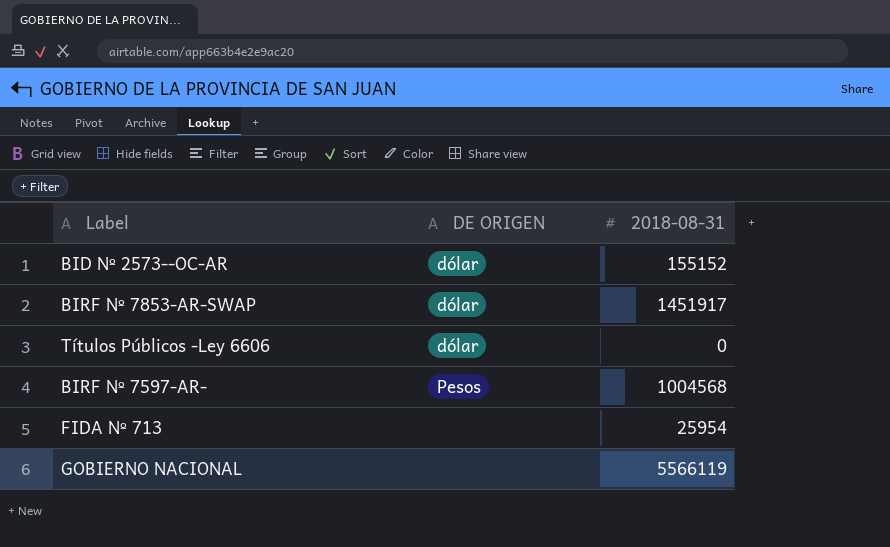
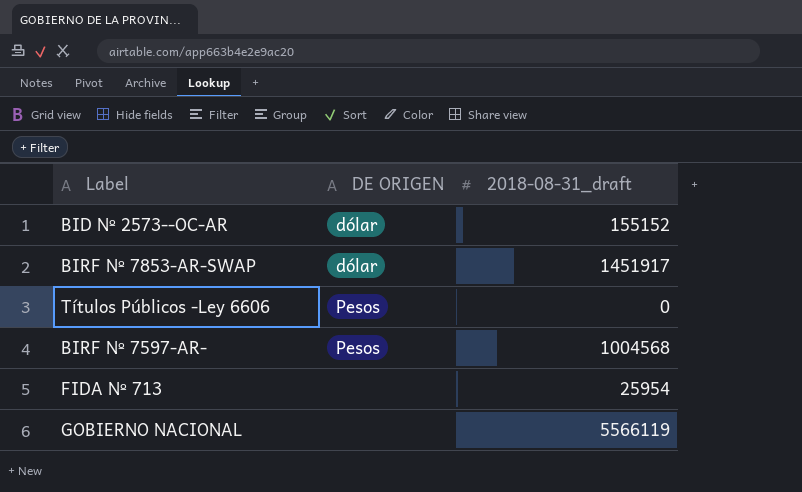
column name: 2018-08-31 -> 2018-08-31_draft
Títulos Públicos -Ley 6606 | DE ORIGEN: dólar -> Pesos

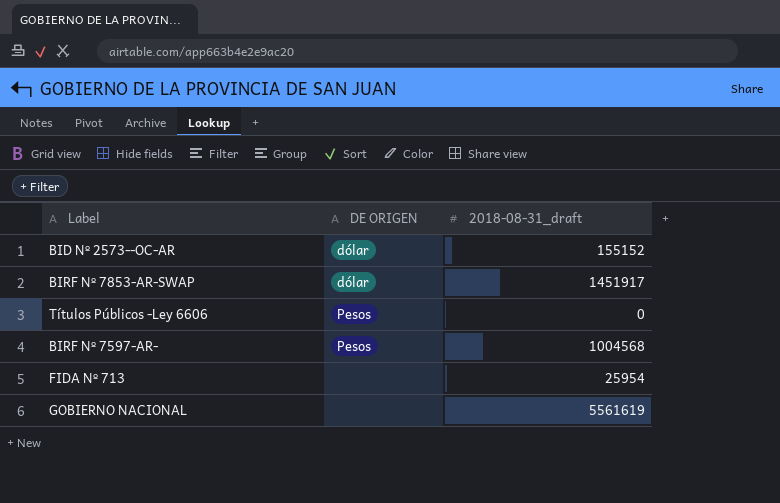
GOBIERNO NACIONAL | 2018-08-31_draft: 5566119 -> 5561619

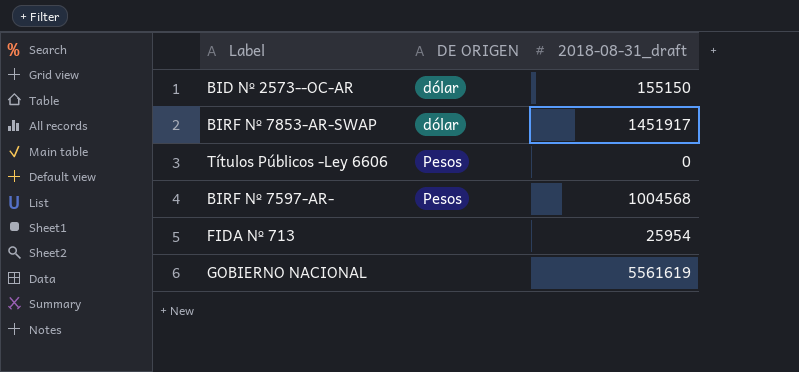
BID Nº 2573--OC-AR | 2018-08-31_draft: 155152 -> 155150

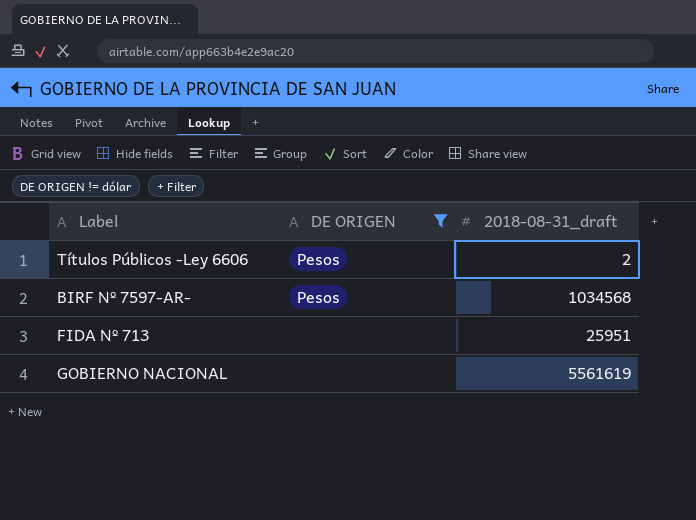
filter: none -> DE ORIGEN != dólar
Títulos Públicos -Ley 6606 | 2018-08-31_draft: 0 -> 2
BIRF Nº 7597-AR- | 2018-08-31_draft: 1004568 -> 1034568
FIDA Nº 713 | 2018-08-31_draft: 25954 -> 25951

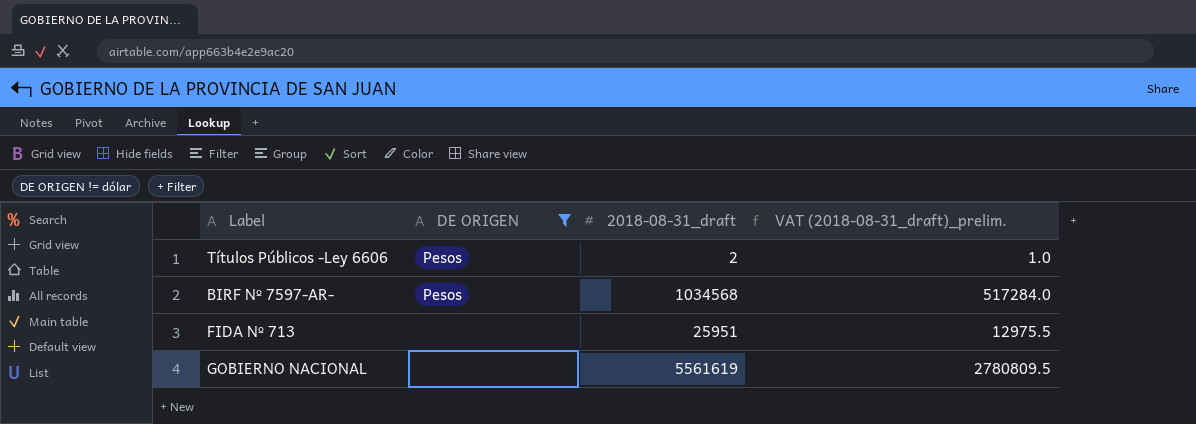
column VAT (2018-08-31_draft)_prelim. | formula: none -> [2018-08-31_draft] * 0.5

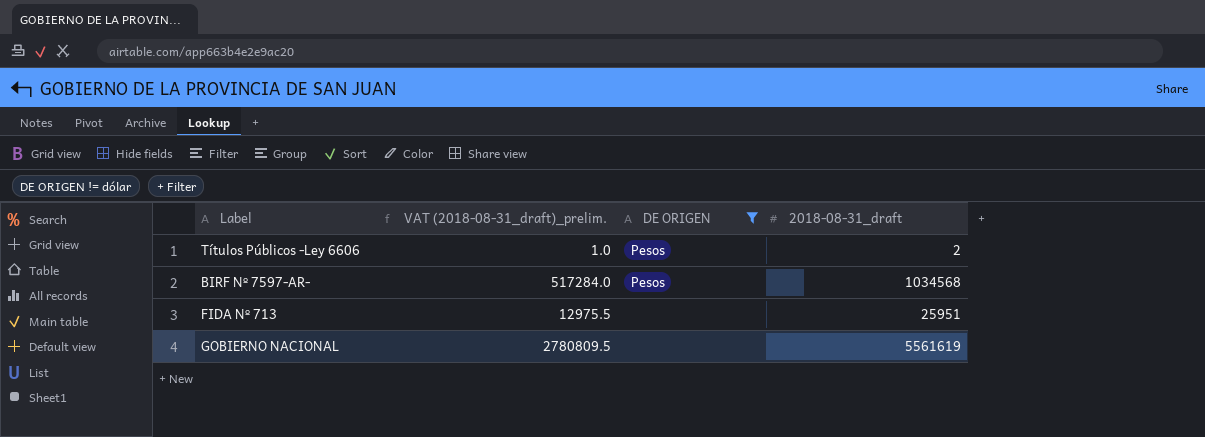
column VAT (2018-08-31_draft)_prelim. | position: 4 -> 2

